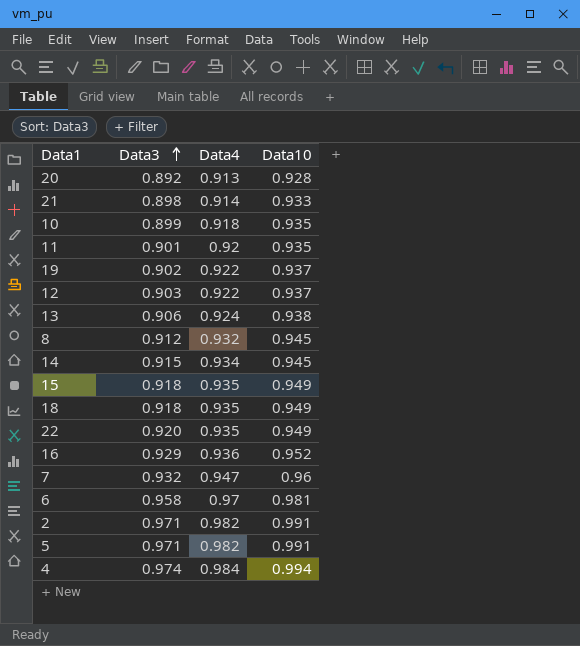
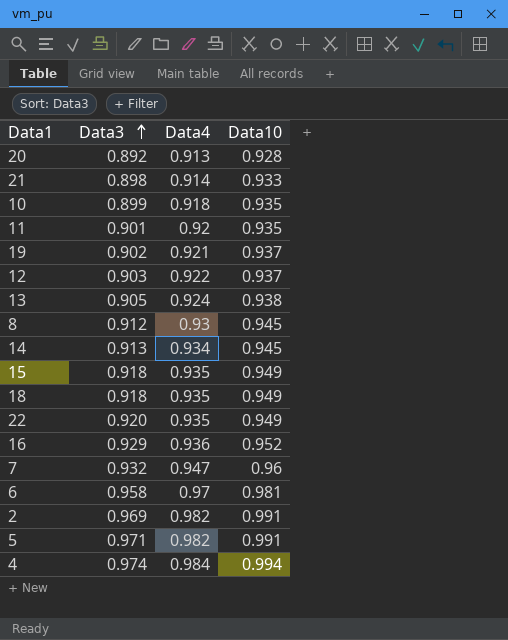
19 | Data4: 0.922 -> 0.921
13 | Data3: 0.906 -> 0.905
8 | Data4: 0.932 -> 0.93
14 | Data3: 0.915 -> 0.913
2 | Data3: 0.971 -> 0.969

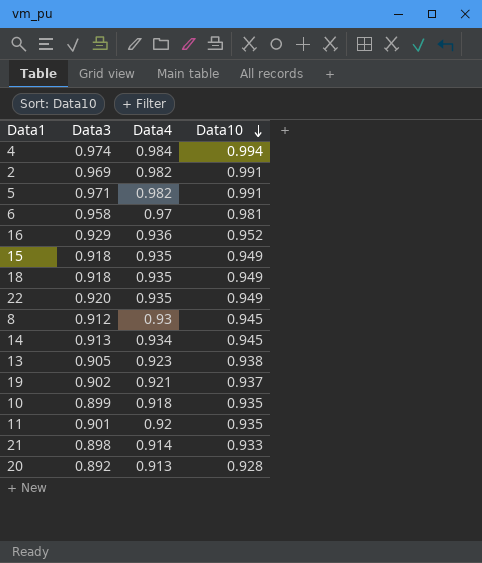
row order: Data3 ascending -> Data10 descending
row 12: 0.903 | 0.922 | 0.937 -> none
row 7: 0.932 | 0.947 | 0.96 -> none
13 | Data4: 0.924 -> 0.923

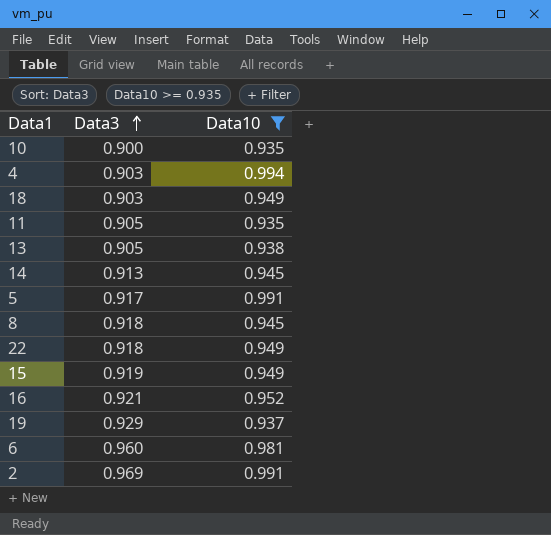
filter: none -> Data10 >= 0.935
row order: Data10 descending -> Data3 ascending
column Data4 | position: 3 -> none
10 | Data3: 0.899 -> 0.900
4 | Data3: 0.974 -> 0.903
18 | Data3: 0.918 -> 0.903
11 | Data3: 0.901 -> 0.905
5 | Data3: 0.971 -> 0.917
8 | Data3: 0.912 -> 0.918
22 | Data3: 0.920 -> 0.918
15 | Data3: 0.918 -> 0.919
16 | Data3: 0.929 -> 0.921
19 | Data3: 0.902 -> 0.929
6 | Data3: 0.958 -> 0.960

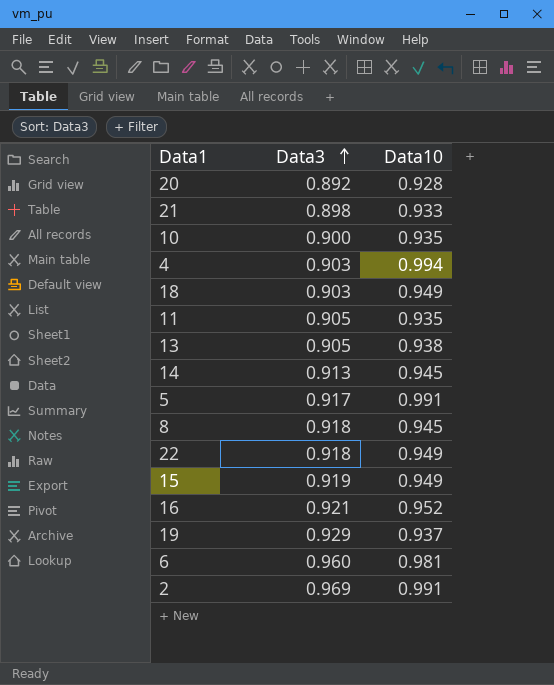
filter: Data10 >= 0.935 -> none

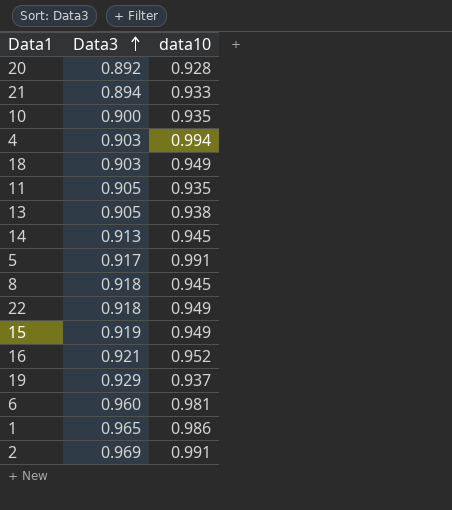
column name: Data10 -> data10
21 | Data3: 0.898 -> 0.894
row 1: none -> 0.965 | 0.986

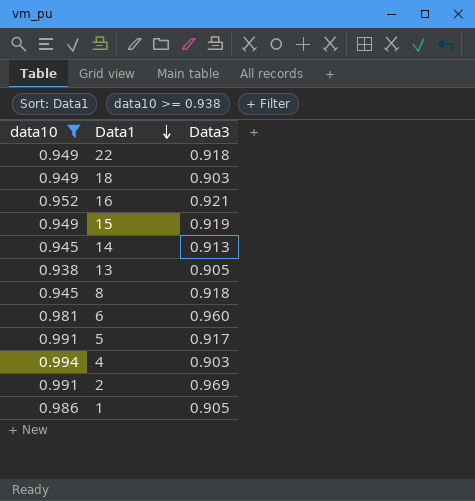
filter: none -> data10 >= 0.938
row order: Data3 ascending -> Data1 descending
column data10 | position: 3 -> 1
1 | Data3: 0.965 -> 0.905

